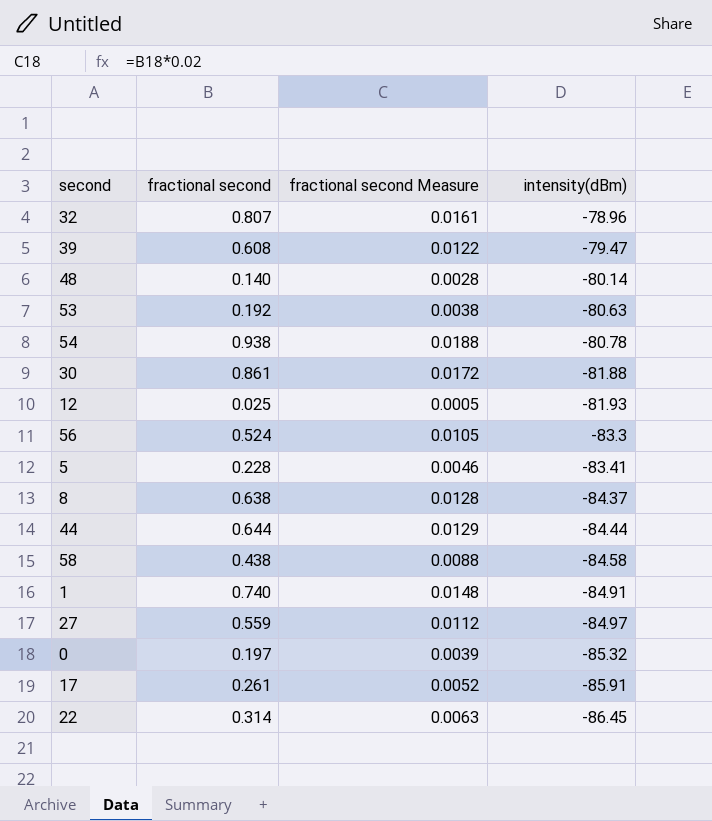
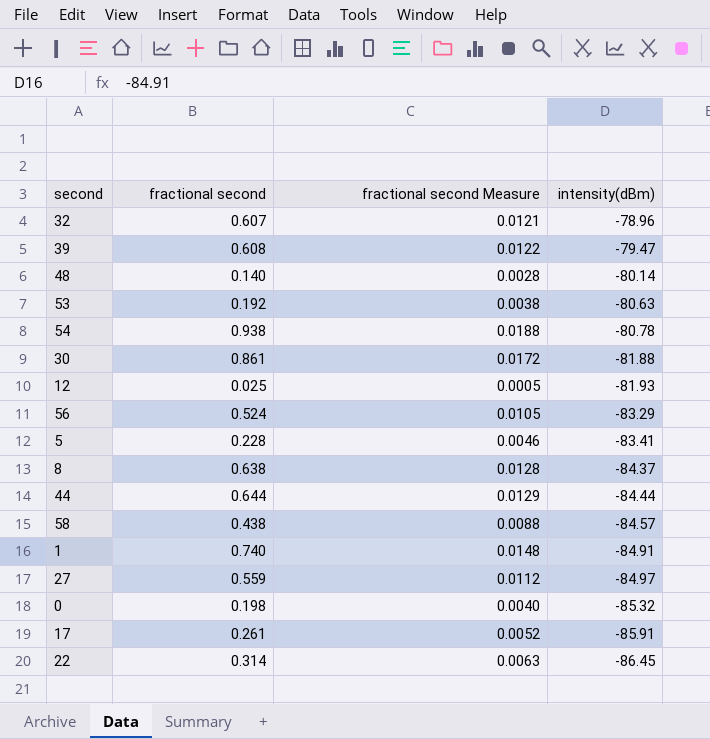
32 | fractional second: 0.807 -> 0.607
32 | fractional second Measure: 0.0161 -> 0.0121
56 | intensity(dBm): -83.3 -> -83.29
58 | intensity(dBm): -84.58 -> -84.57
0 | fractional second: 0.197 -> 0.198
0 | fractional second Measure: 0.0039 -> 0.0040

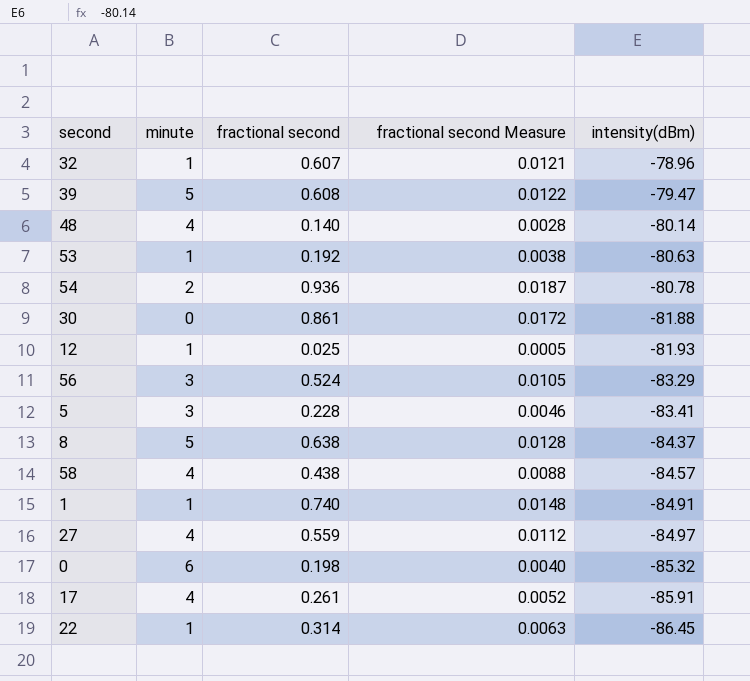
column minute | position: none -> 2
row 44: 0.644 | 0.0129 | -84.44 -> none
54 | fractional second: 0.938 -> 0.936
54 | fractional second Measure: 0.0188 -> 0.0187

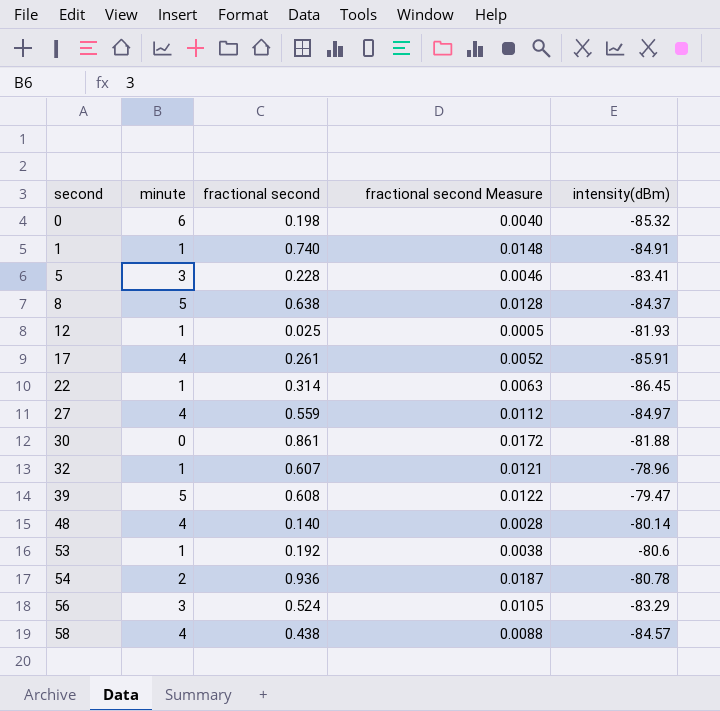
row order: intensity(dBm) descending -> second ascending
53 | intensity(dBm): -80.63 -> -80.6

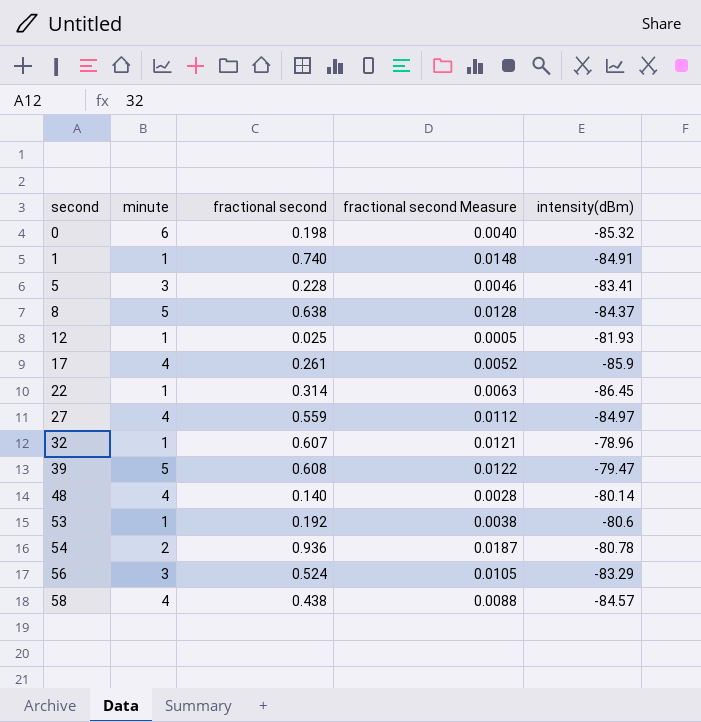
row 30: 0 | 0.861 | 0.0172 | -81.88 -> none
17 | intensity(dBm): -85.91 -> -85.9

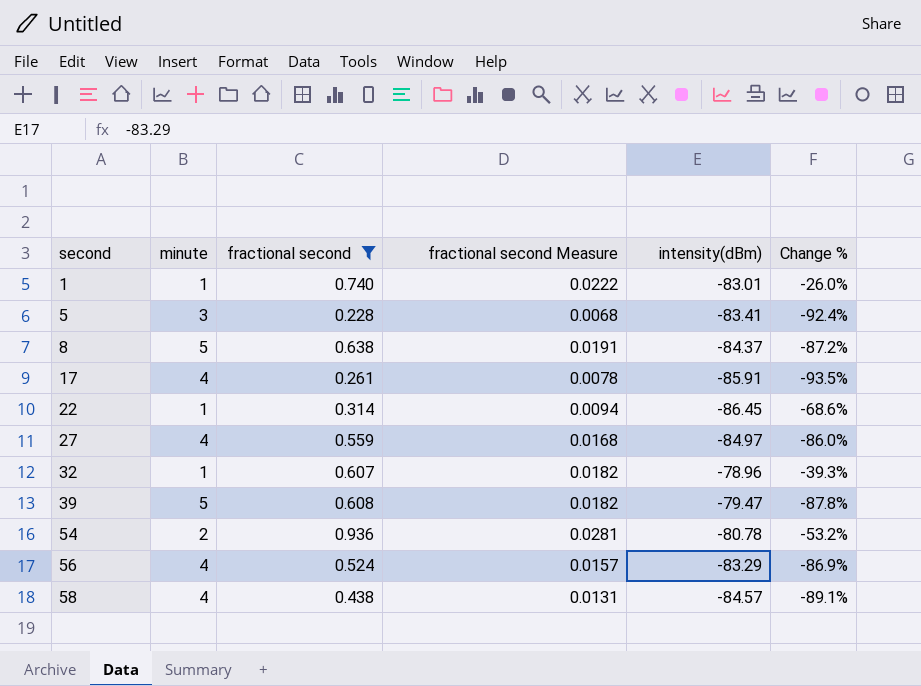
filter: none -> fractional second >= 0.228
column fractional second Measure | formula: [fractional second] * 0.02 -> [fractional second] * 0.03
column Change % | formula: none -> ([fractional second] - [minute]) / [minute]
1 | intensity(dBm): -84.91 -> -83.01
17 | intensity(dBm): -85.9 -> -85.91
56 | minute: 3 -> 4

